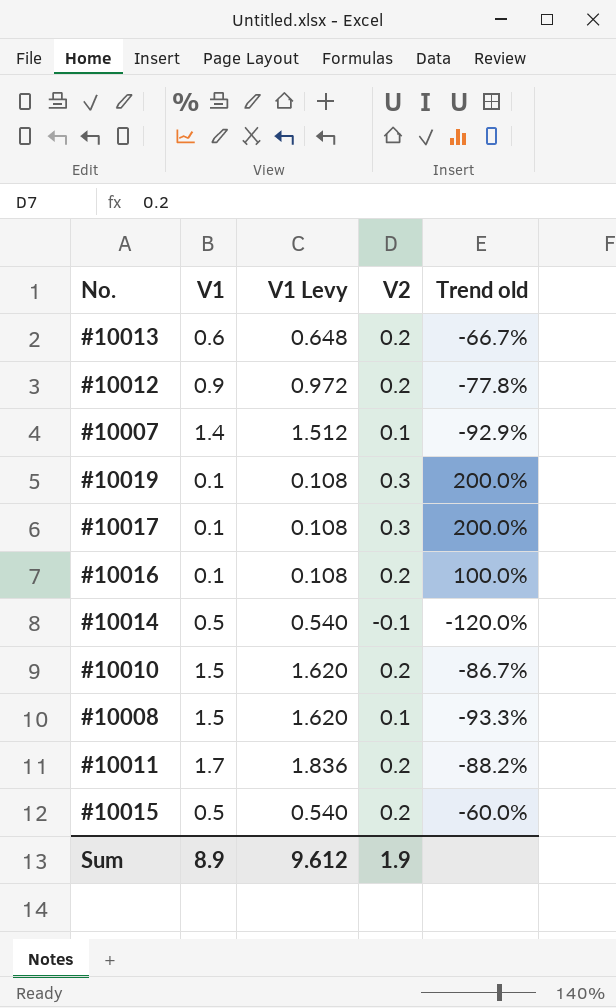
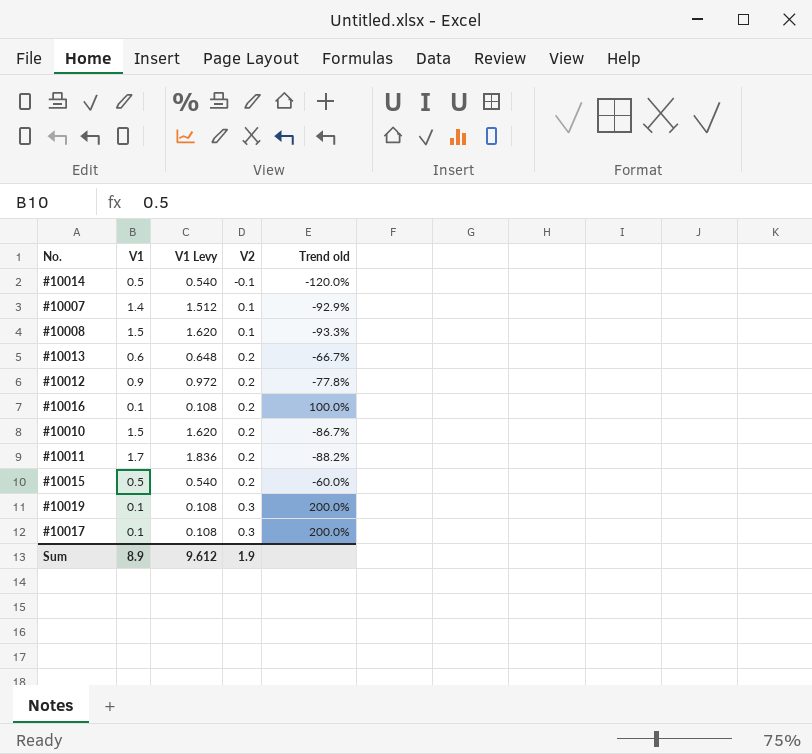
row order: none -> V2 ascending

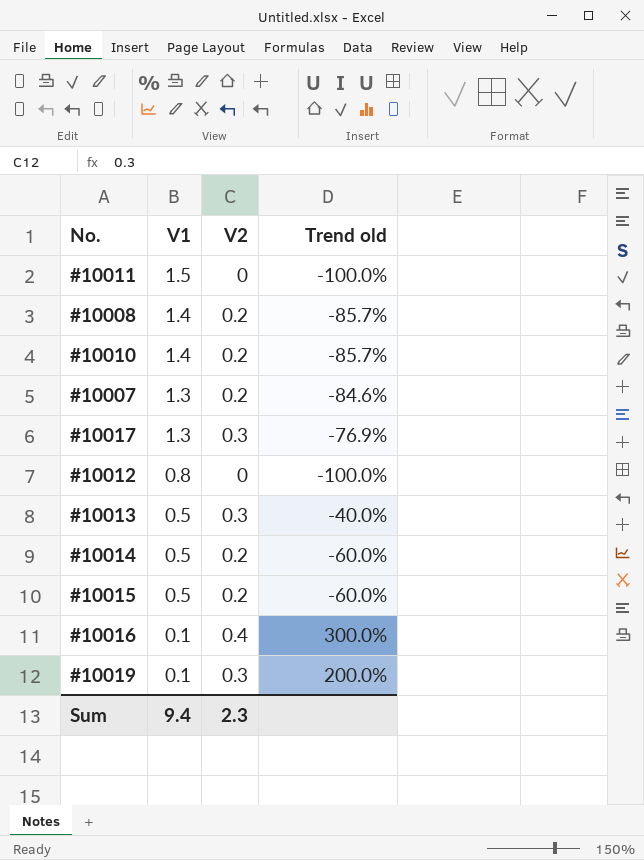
row order: V2 ascending -> V1 descending
column V1 Levy | formula: [V1] * 1.08 -> none
#10011 | V1: 1.7 -> 1.5
#10011 | V2: 0.2 -> 0
#10011 | Trend old: -88.2% -> -100.0%
#10008 | V1: 1.5 -> 1.4
#10008 | V2: 0.1 -> 0.2
#10008 | Trend old: -93.3% -> -85.7%
#10010 | V1: 1.5 -> 1.4
#10010 | Trend old: -86.7% -> -85.7%
#10007 | V1: 1.4 -> 1.3
#10007 | V2: 0.1 -> 0.2
#10007 | Trend old: -92.9% -> -84.6%
#10017 | V1: 0.1 -> 1.3
#10017 | Trend old: 200.0% -> -76.9%
#10012 | V1: 0.9 -> 0.8
#10012 | V2: 0.2 -> 0
#10012 | Trend old: -77.8% -> -100.0%
#10013 | V1: 0.6 -> 0.5
#10013 | V2: 0.2 -> 0.3
#10013 | Trend old: -66.7% -> -40.0%
#10014 | V2: -0.1 -> 0.2
#10014 | Trend old: -120.0% -> -60.0%
#10016 | V2: 0.2 -> 0.4
#10016 | Trend old: 100.0% -> 300.0%
Sum | V1: 8.9 -> 9.4
Sum | V2: 1.9 -> 2.3

